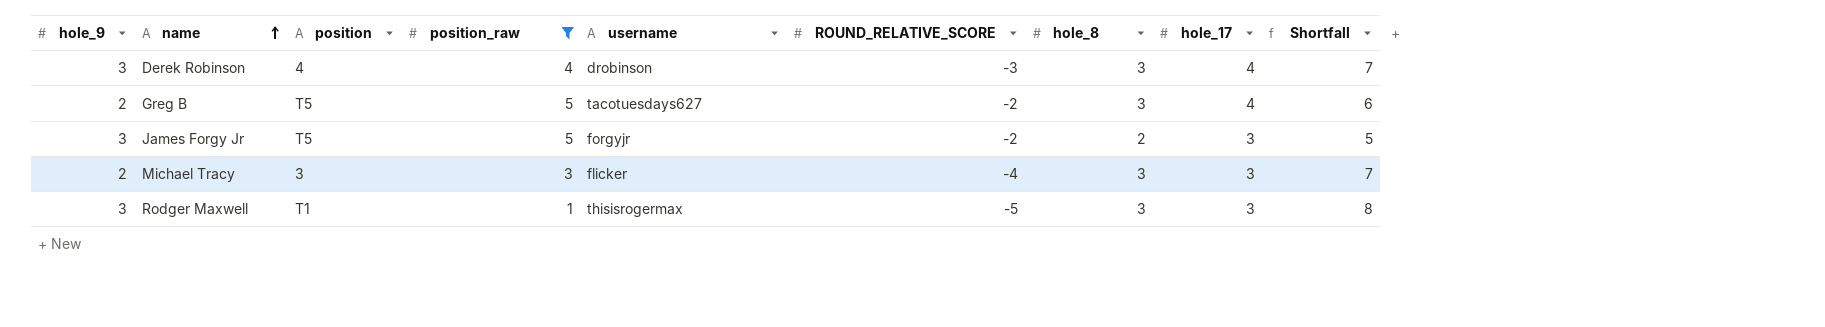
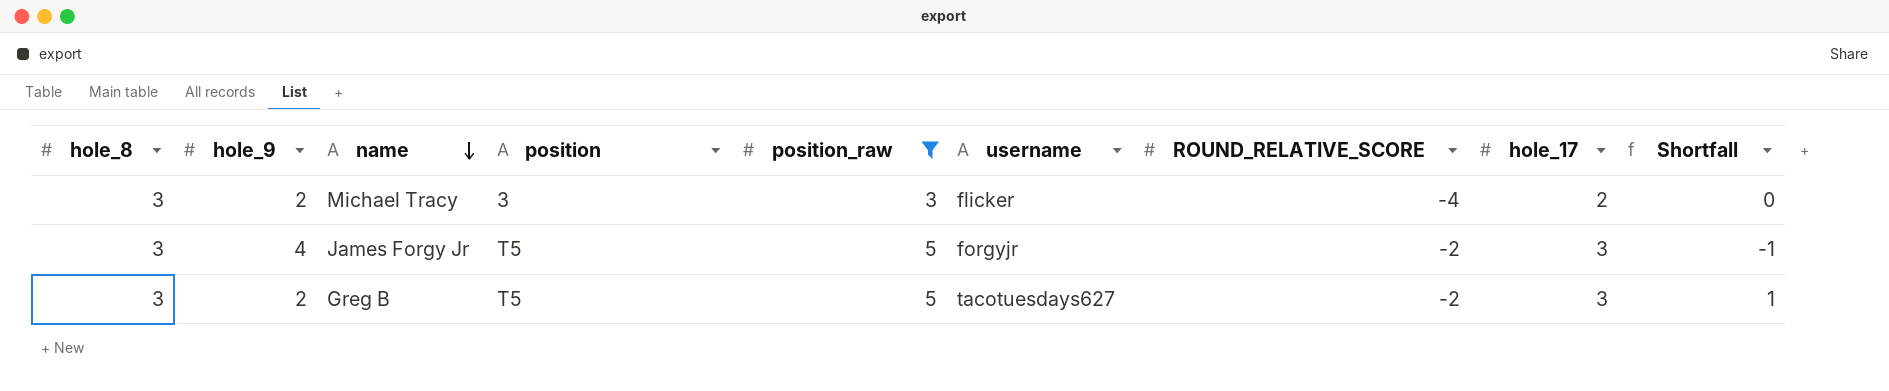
row order: name ascending -> name descending
column hole_8 | position: 7 -> 1
column Shortfall | formula: [hole_17] - [ROUND_RELATIVE_SCORE] -> [hole_17] - [hole_9]
row Derek Robinson: 3 | 4 | 4 | drobinson | -3 | 3 | 4 | 7 -> none
row Rodger Maxwell: 3 | T1 | 1 | thisisrogermax | -5 | 3 | 3 | 8 -> none
Michael Tracy | hole_17: 3 -> 2
James Forgy Jr | hole_8: 2 -> 3
James Forgy Jr | hole_9: 3 -> 4
Greg B | hole_17: 4 -> 3

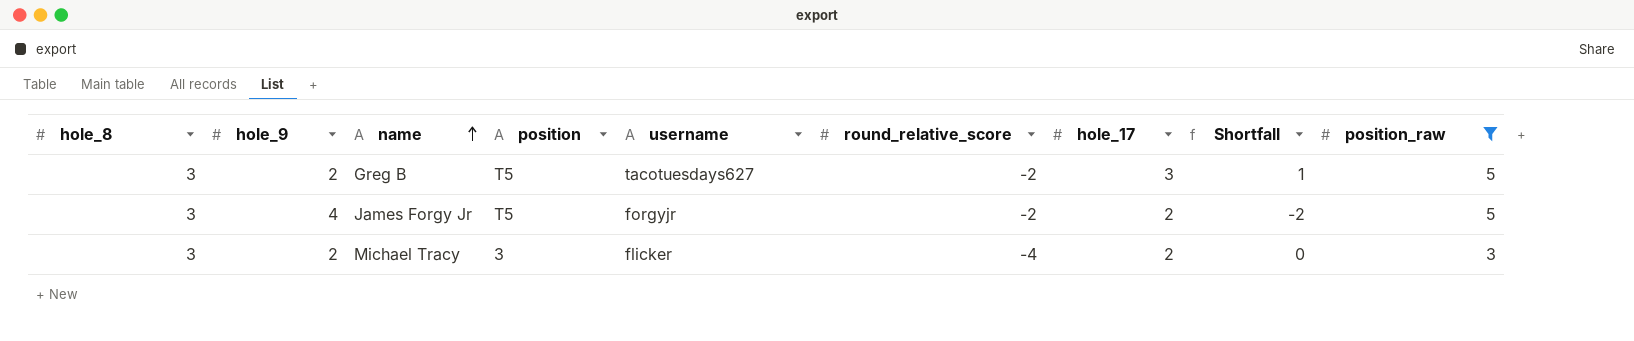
row order: name descending -> name ascending
column name: ROUND_RELATIVE_SCORE -> round_relative_score
column position_raw | position: 5 -> 9
James Forgy Jr | hole_17: 3 -> 2
James Forgy Jr | Shortfall: -1 -> -2

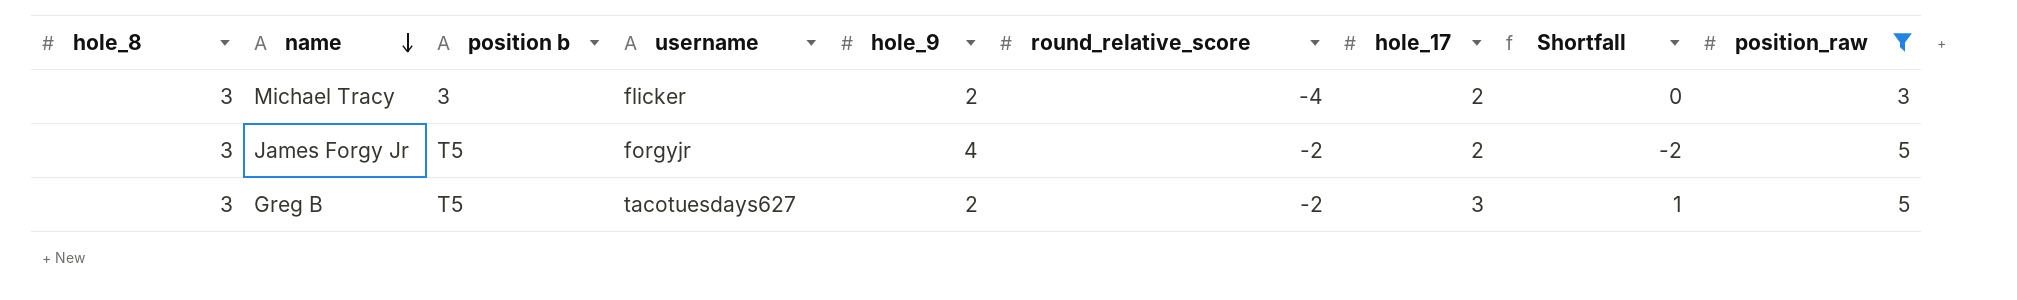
row order: name ascending -> name descending
column name: position -> position b
column hole_9 | position: 2 -> 5

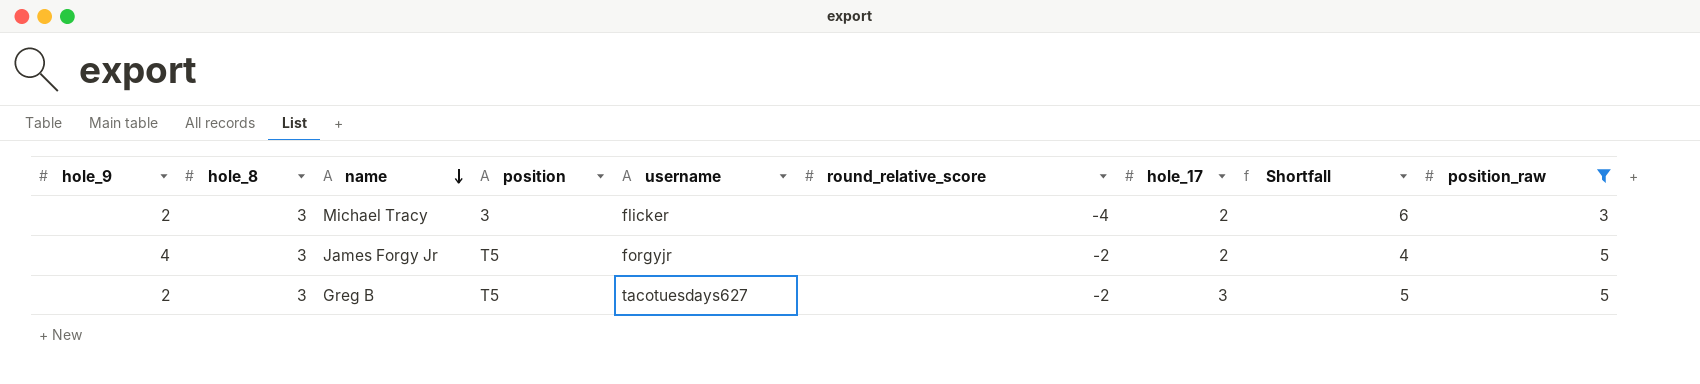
column hole_9 | position: 5 -> 1
column name: position b -> position
column Shortfall | formula: [hole_17] - [hole_9] -> [hole_17] - [round_relative_score]

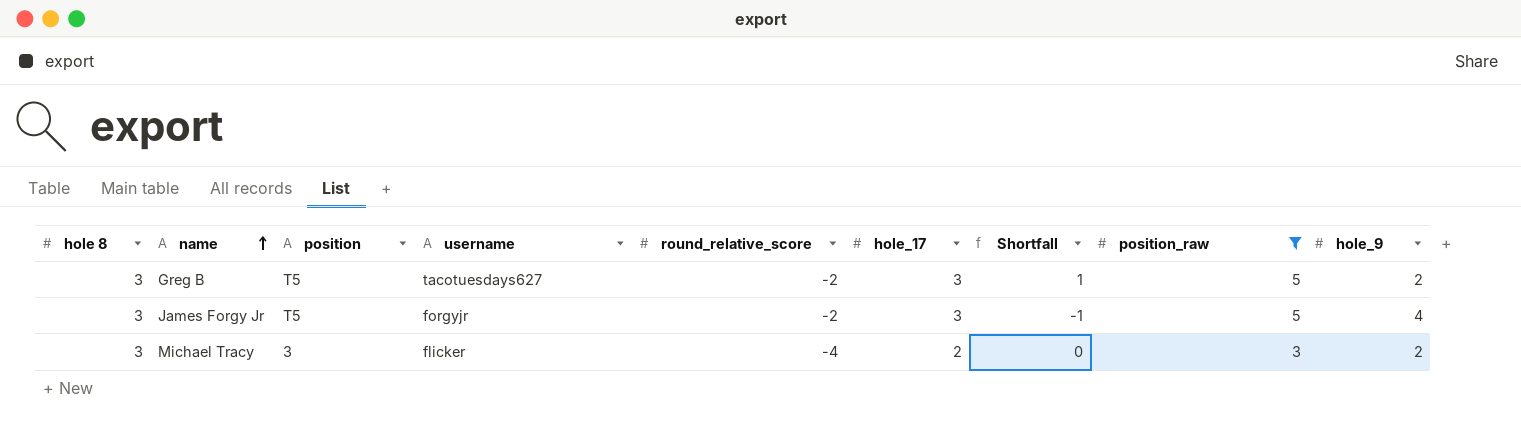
row order: name descending -> name ascending
column name: hole_8 -> hole 8
column Shortfall | formula: [hole_17] - [round_relative_score] -> [hole_17] - [hole_9]
column hole_9 | position: 1 -> 9
James Forgy Jr | hole_17: 2 -> 3

